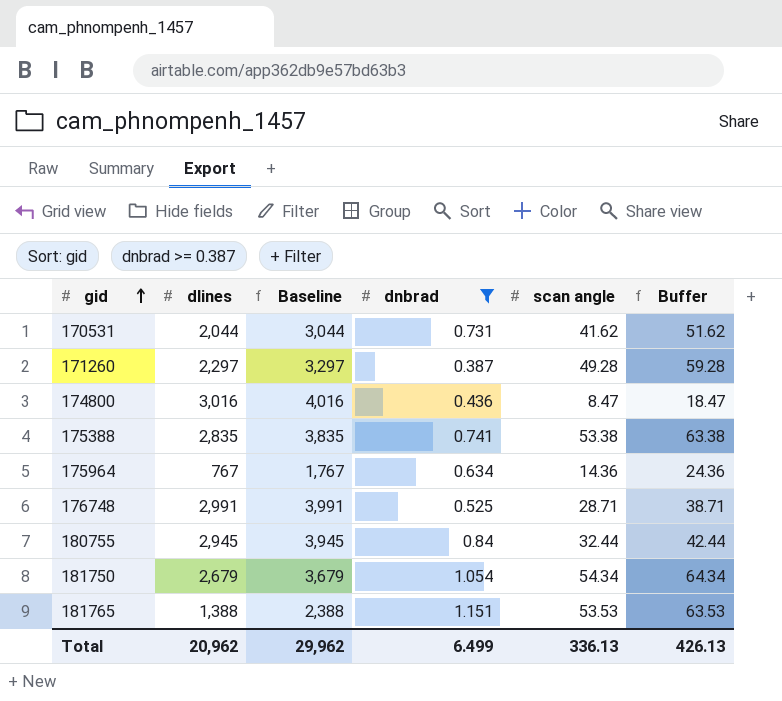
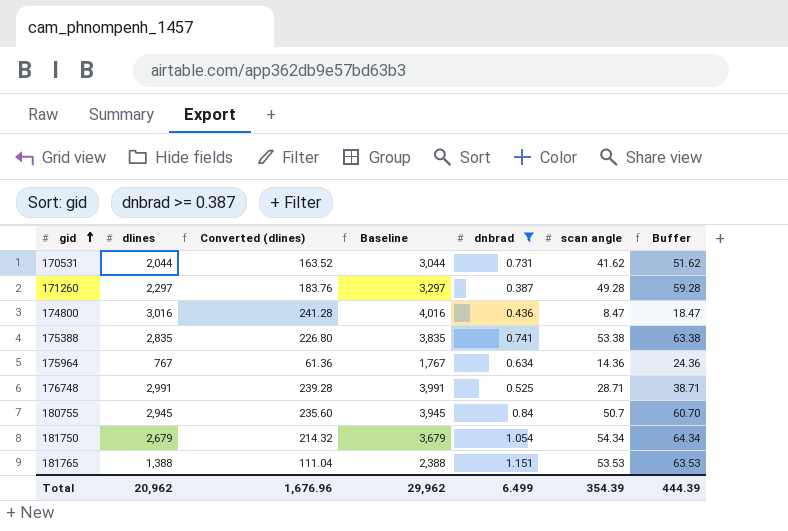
column Converted (dlines) | formula: none -> [dlines] * 0.08
180755 | scan angle: 32.44 -> 50.7
180755 | Buffer: 42.44 -> 60.70
Total | scan angle: 336.13 -> 354.39
Total | Buffer: 426.13 -> 444.39

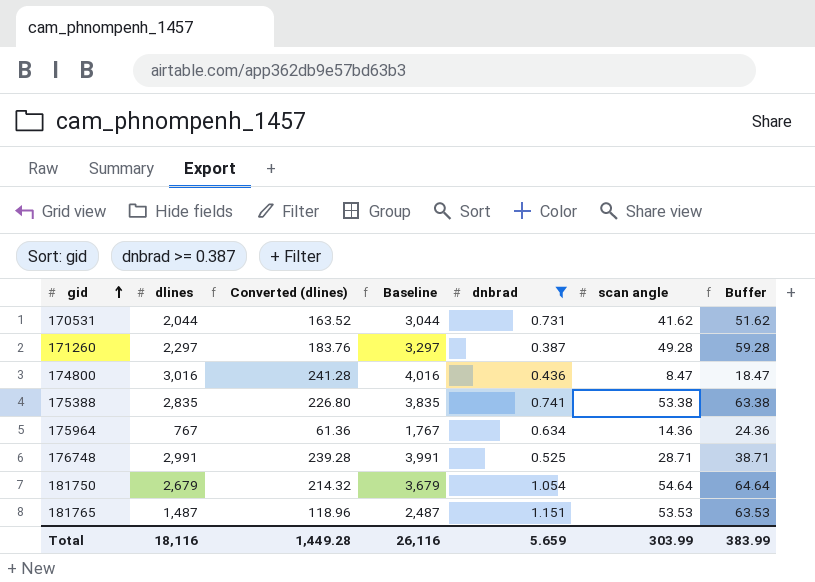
row 180755: 2,945 | 235.60 | 3,945 | 0.84 | 50.7 | 60.70 -> none
181750 | scan angle: 54.34 -> 54.64
181750 | Buffer: 64.34 -> 64.64
181765 | dlines: 1,388 -> 1,487
181765 | Converted (dlines): 111.04 -> 118.96
181765 | Baseline: 2,388 -> 2,487
Total | dlines: 20,962 -> 18,116
Total | Converted (dlines): 1,676.96 -> 1,449.28
Total | Baseline: 29,962 -> 26,116
Total | dnbrad: 6.499 -> 5.659
Total | scan angle: 354.39 -> 303.99
Total | Buffer: 444.39 -> 383.99

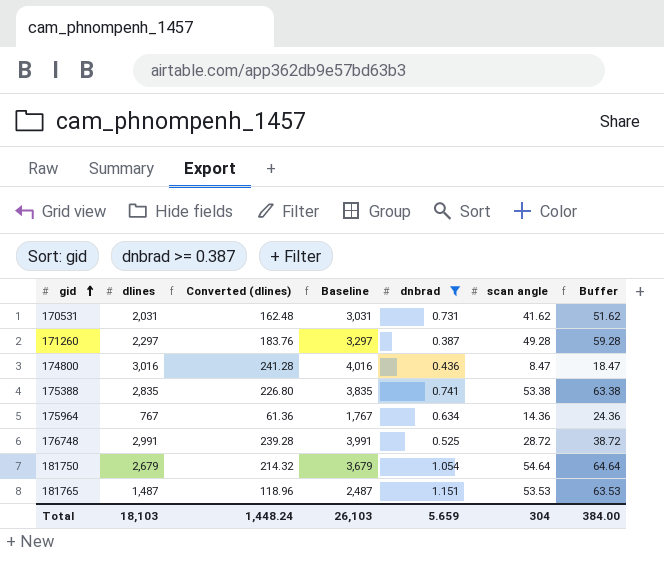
170531 | dlines: 2,044 -> 2,031
170531 | Converted (dlines): 163.52 -> 162.48
170531 | Baseline: 3,044 -> 3,031
176748 | scan angle: 28.71 -> 28.72
176748 | Buffer: 38.71 -> 38.72
Total | dlines: 18,116 -> 18,103
Total | Converted (dlines): 1,449.28 -> 1,448.24
Total | Baseline: 26,116 -> 26,103
Total | scan angle: 303.99 -> 304
Total | Buffer: 383.99 -> 384.00

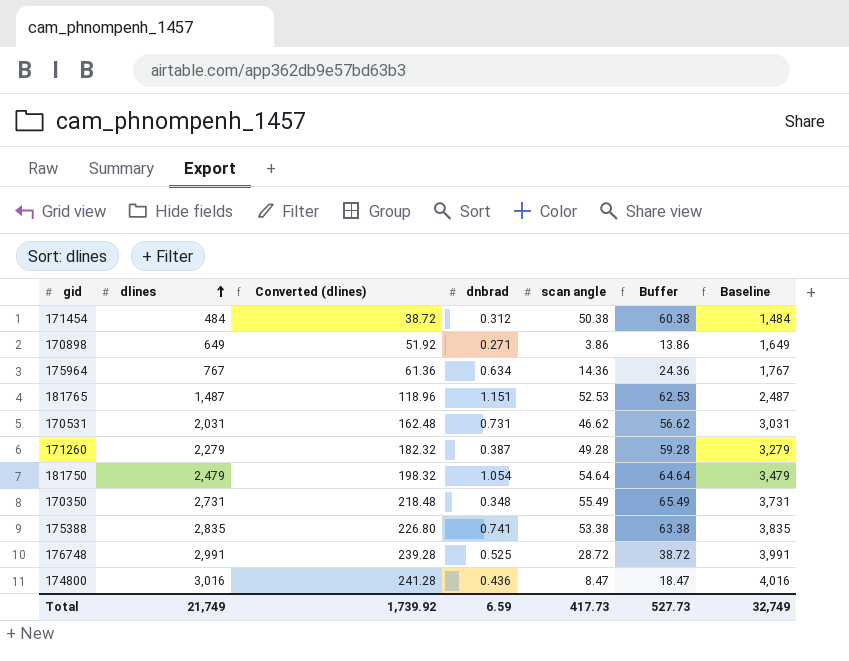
filter: dnbrad >= 0.387 -> none
row order: gid ascending -> dlines ascending
column Baseline | position: 4 -> 7
181765 | scan angle: 53.53 -> 52.53
181765 | Buffer: 63.53 -> 62.53
170531 | scan angle: 41.62 -> 46.62
170531 | Buffer: 51.62 -> 56.62
171260 | dlines: 2,297 -> 2,279
171260 | Converted (dlines): 183.76 -> 182.32
171260 | Baseline: 3,297 -> 3,279
181750 | dlines: 2,679 -> 2,479
181750 | Converted (dlines): 214.32 -> 198.32
181750 | Baseline: 3,679 -> 3,479
Total | dlines: 18,103 -> 21,749
Total | Converted (dlines): 1,448.24 -> 1,739.92
Total | dnbrad: 5.659 -> 6.59
Total | scan angle: 304 -> 417.73
Total | Buffer: 384.00 -> 527.73
Total | Baseline: 26,103 -> 32,749

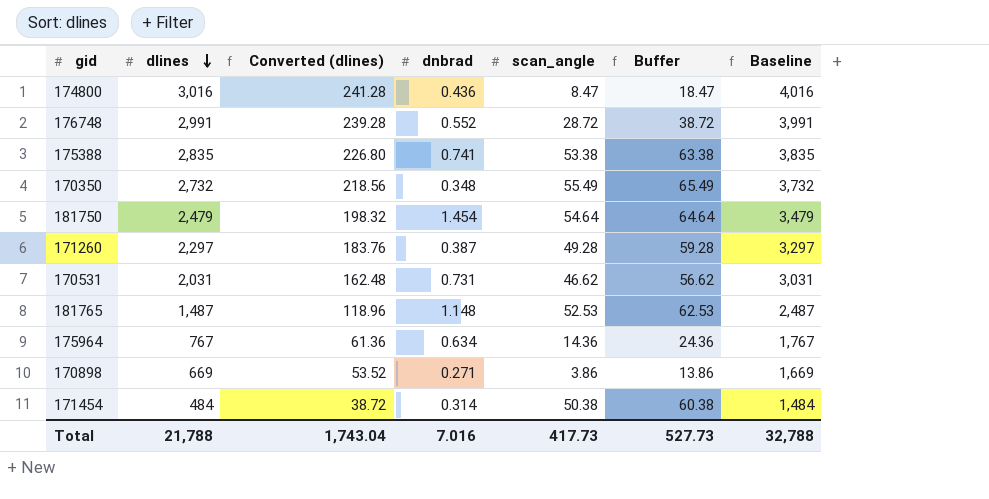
row order: dlines ascending -> dlines descending
column name: scan angle -> scan_angle
176748 | dnbrad: 0.525 -> 0.552
170350 | dlines: 2,731 -> 2,732
170350 | Converted (dlines): 218.48 -> 218.56
170350 | Baseline: 3,731 -> 3,732
181750 | dnbrad: 1.054 -> 1.454
171260 | dlines: 2,279 -> 2,297
171260 | Converted (dlines): 182.32 -> 183.76
171260 | Baseline: 3,279 -> 3,297
181765 | dnbrad: 1.151 -> 1.148
170898 | dlines: 649 -> 669
170898 | Converted (dlines): 51.92 -> 53.52
170898 | Baseline: 1,649 -> 1,669
171454 | dnbrad: 0.312 -> 0.314
Total | dlines: 21,749 -> 21,788
Total | Converted (dlines): 1,739.92 -> 1,743.04
Total | dnbrad: 6.59 -> 7.016
Total | Baseline: 32,749 -> 32,788

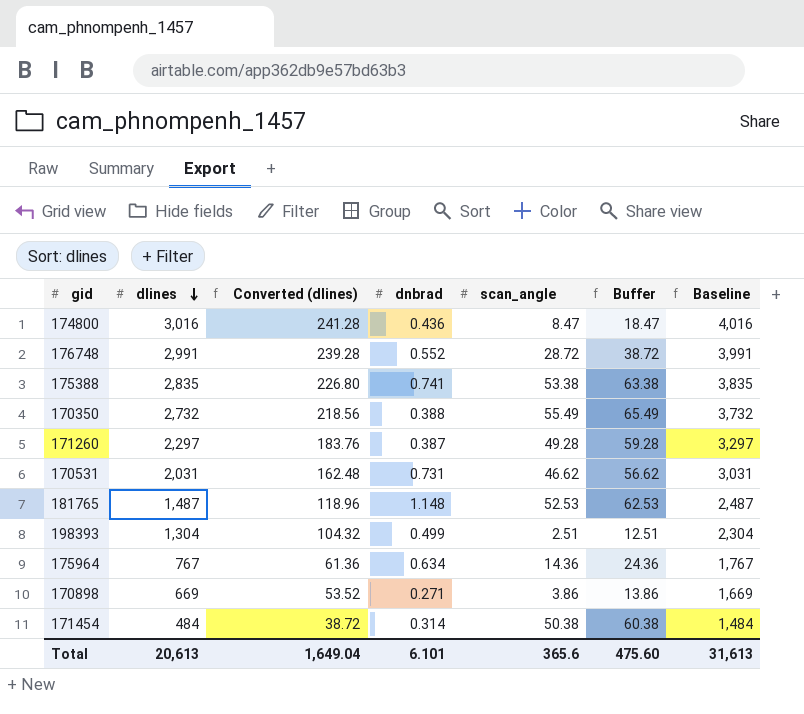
row 181750: 2,479 | 198.32 | 1.454 | 54.64 | 64.64 | 3,479 -> none
170350 | dnbrad: 0.348 -> 0.388
row 198393: none -> 1,304 | 104.32 | 0.499 | 2.51 | 12.51 | 2,304
Total | dlines: 21,788 -> 20,613
Total | Converted (dlines): 1,743.04 -> 1,649.04
Total | dnbrad: 7.016 -> 6.101
Total | scan_angle: 417.73 -> 365.6
Total | Buffer: 527.73 -> 475.60
Total | Baseline: 32,788 -> 31,613

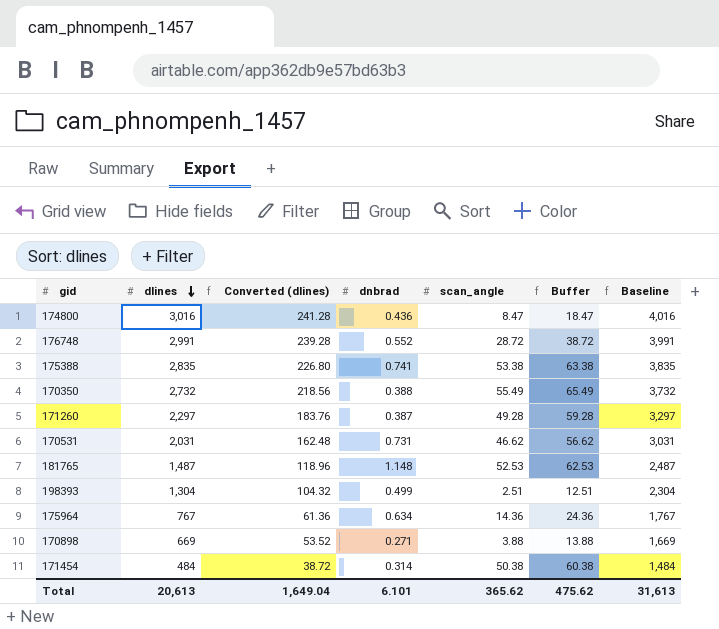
170898 | scan_angle: 3.86 -> 3.88
170898 | Buffer: 13.86 -> 13.88
Total | scan_angle: 365.6 -> 365.62
Total | Buffer: 475.60 -> 475.62

